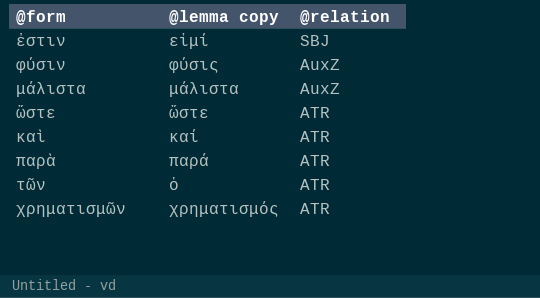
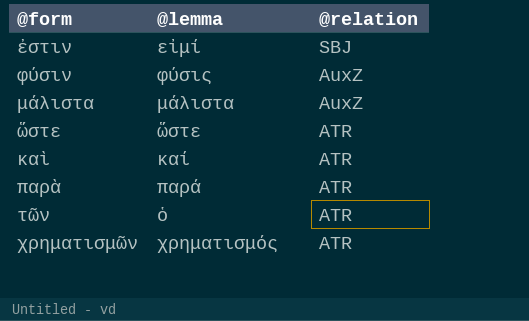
column name: @lemma copy -> @lemma

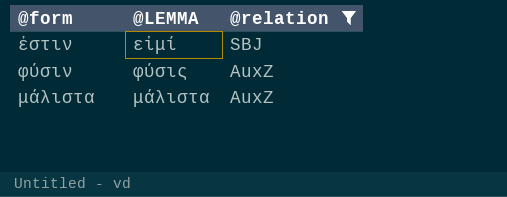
filter: none -> @relation != ATR
column name: @lemma -> @LEMMA

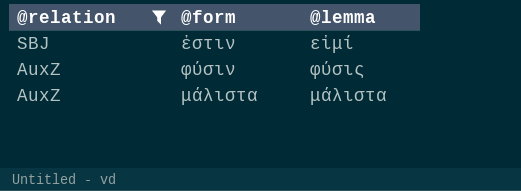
column @relation | position: 3 -> 1
column name: @LEMMA -> @lemma

